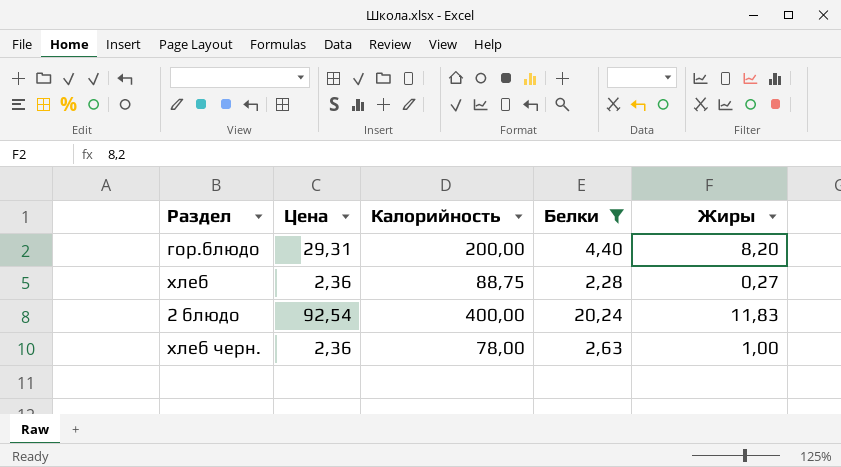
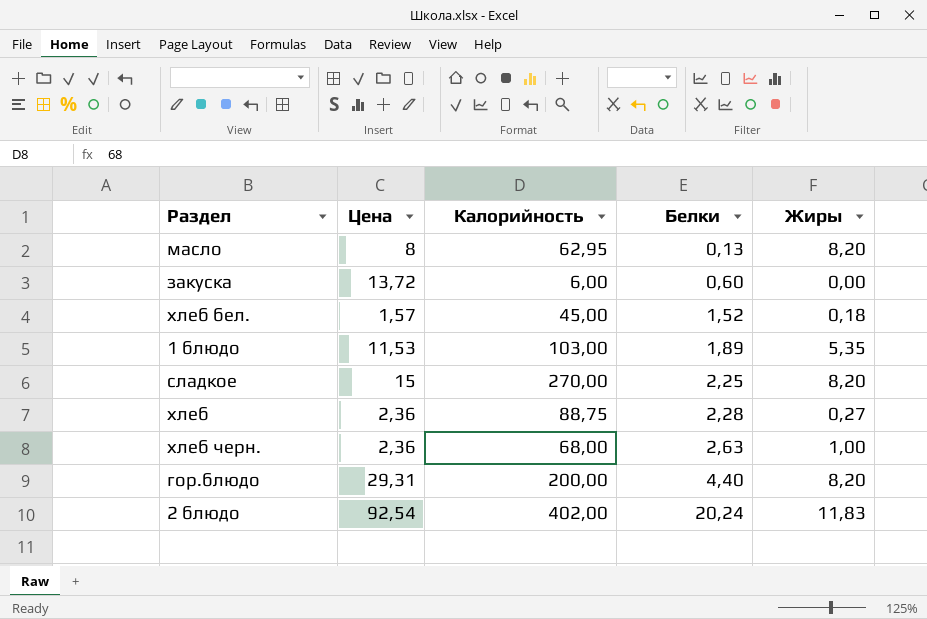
filter: Белки >= 2,28 -> none
row order: none -> Белки ascending
хлеб черн. | Калорийность: 78,00 -> 68,00
2 блюдо | Калорийность: 400,00 -> 402,00

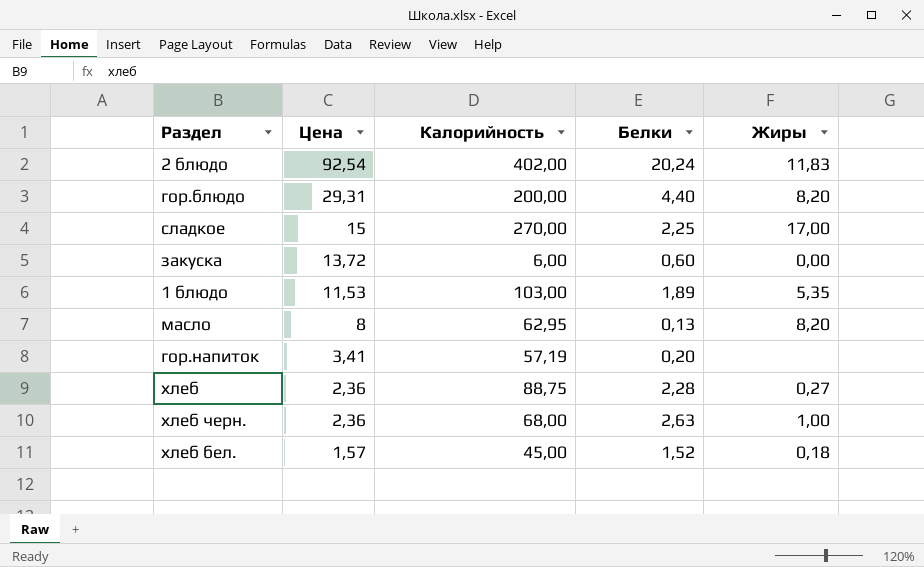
row order: Белки ascending -> Цена descending
сладкое | Жиры: 8,20 -> 17,00
row гор.напиток: none -> 3,41 | 57,19 | 0,20 | none

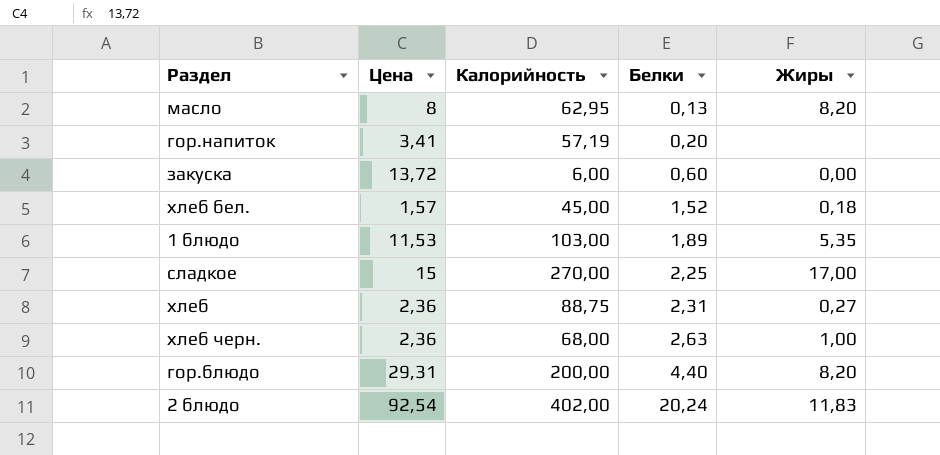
row order: Цена descending -> Белки ascending
хлеб | Белки: 2,28 -> 2,31

